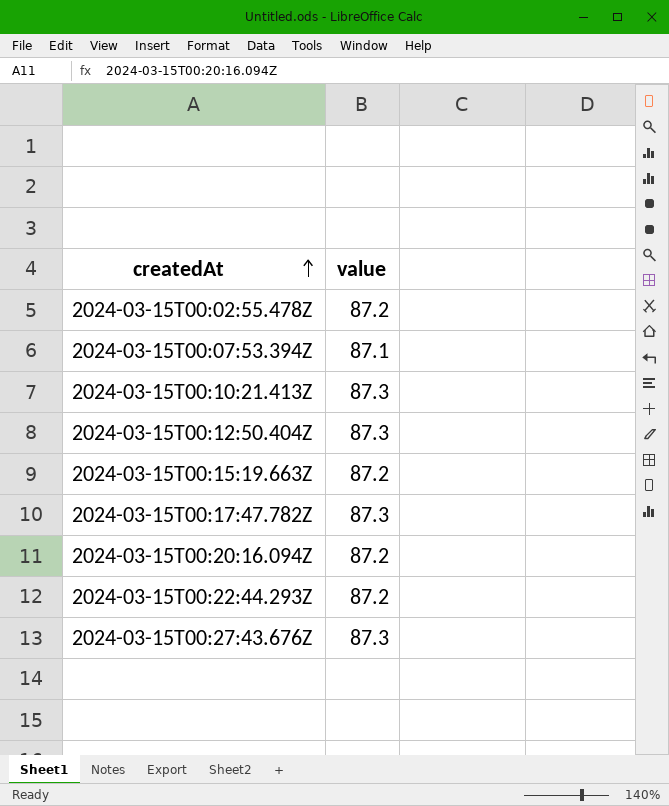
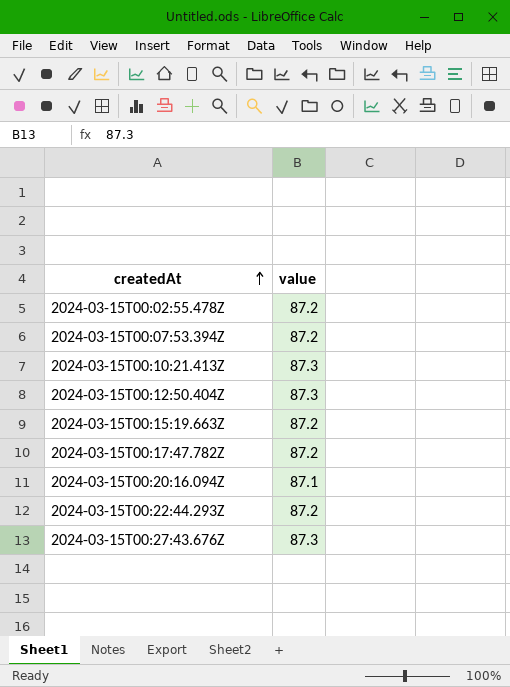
2024-03-15T00:07:53.394Z | value: 87.1 -> 87.2
2024-03-15T00:17:47.782Z | value: 87.3 -> 87.2
2024-03-15T00:20:16.094Z | value: 87.2 -> 87.1

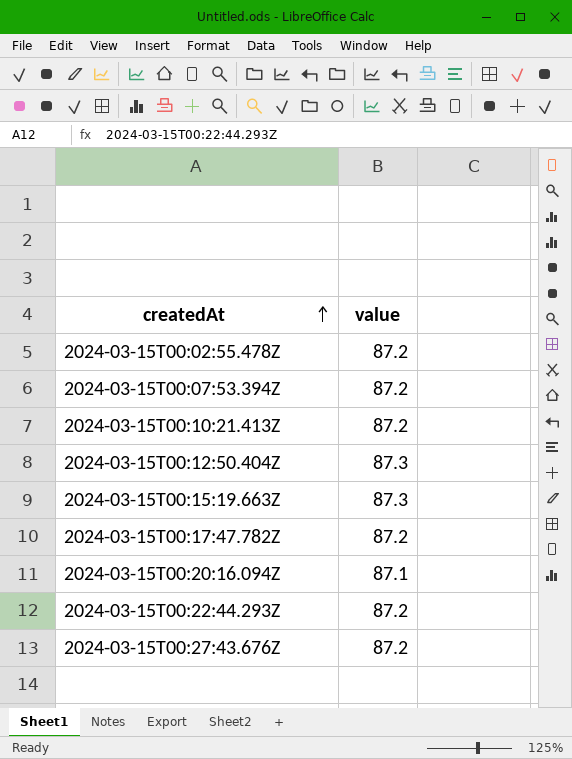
2024-03-15T00:10:21.413Z | value: 87.3 -> 87.2
2024-03-15T00:15:19.663Z | value: 87.2 -> 87.3
2024-03-15T00:27:43.676Z | value: 87.3 -> 87.2

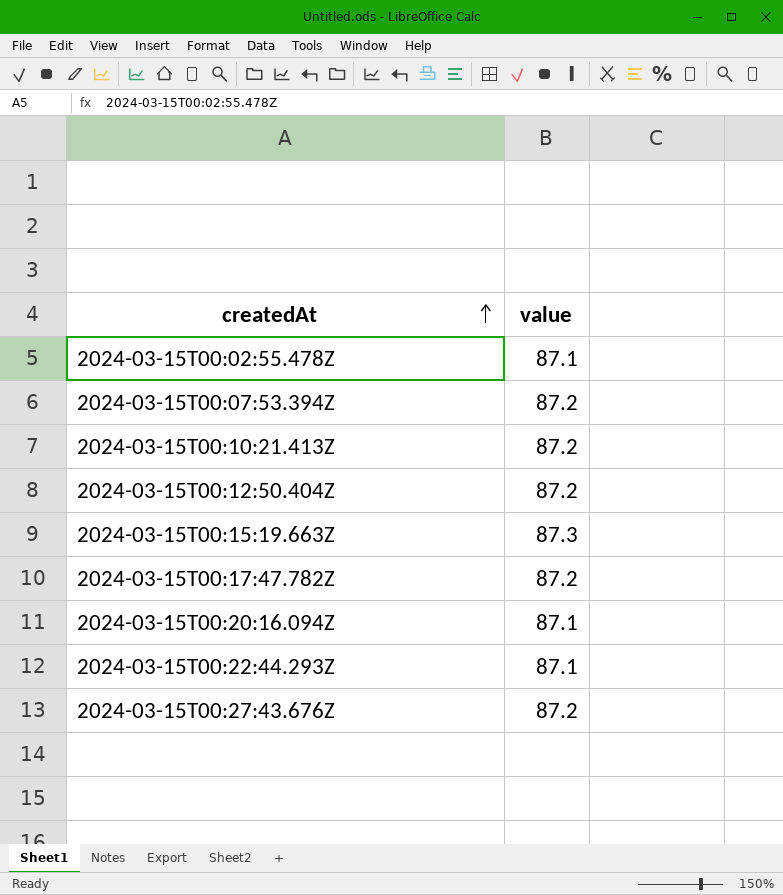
2024-03-15T00:02:55.478Z | value: 87.2 -> 87.1
2024-03-15T00:12:50.404Z | value: 87.3 -> 87.2
2024-03-15T00:22:44.293Z | value: 87.2 -> 87.1

